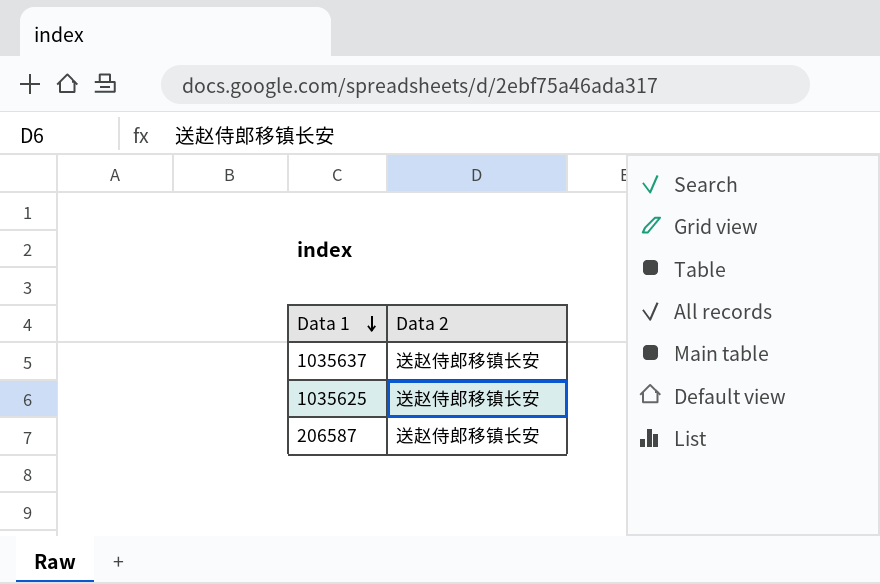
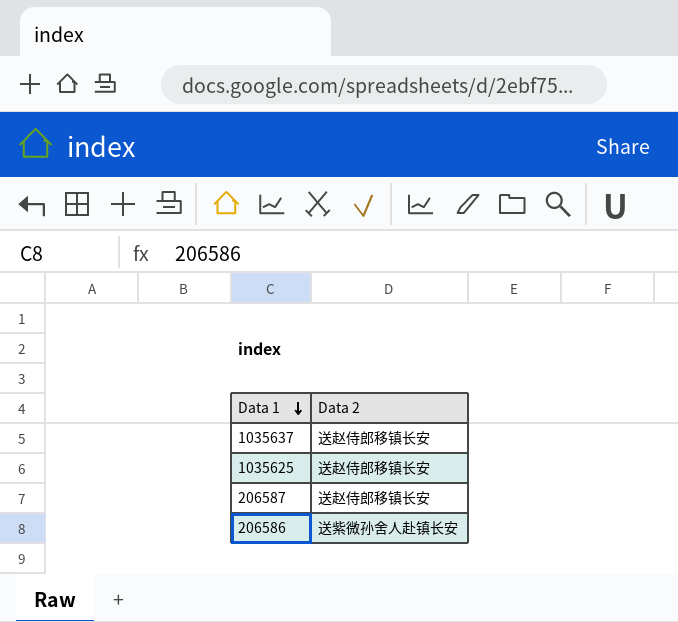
row 206586: none -> 送紫微孙舍人赴镇长安

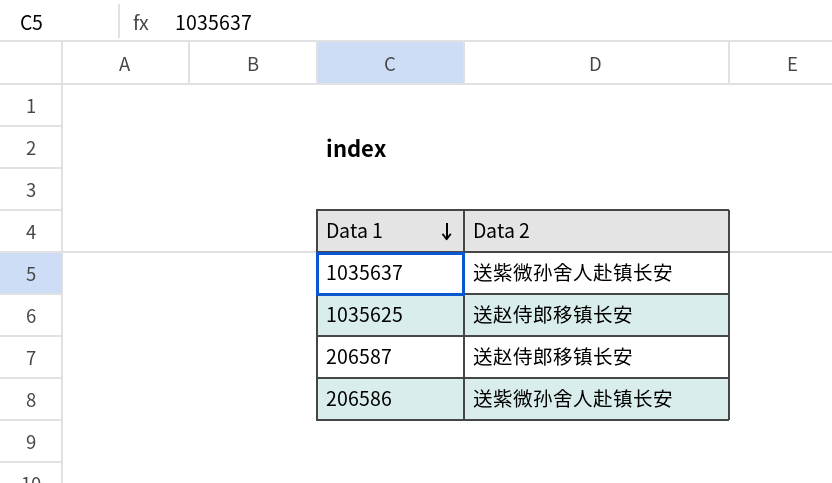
1035637 | Data 2: 送赵侍郎移镇长安 -> 送紫微孙舍人赴镇长安

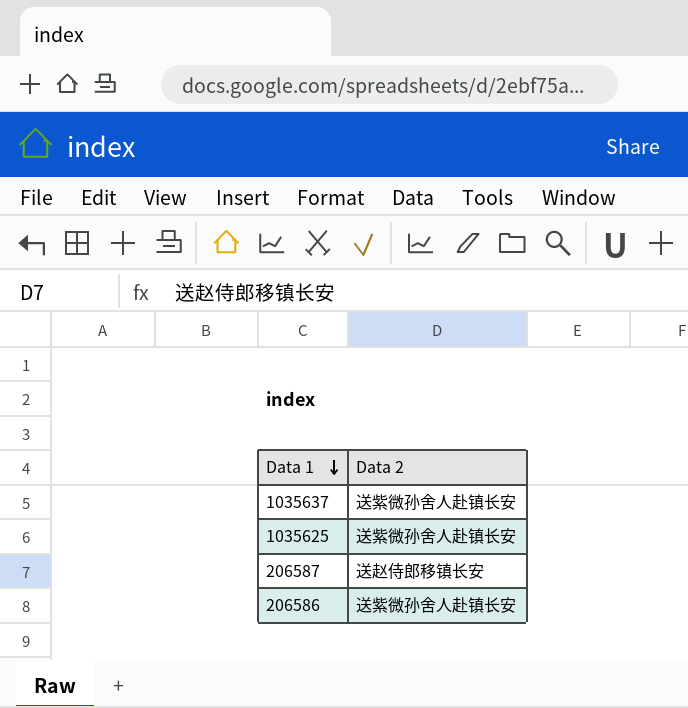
1035625 | Data 2: 送赵侍郎移镇长安 -> 送紫微孙舍人赴镇长安

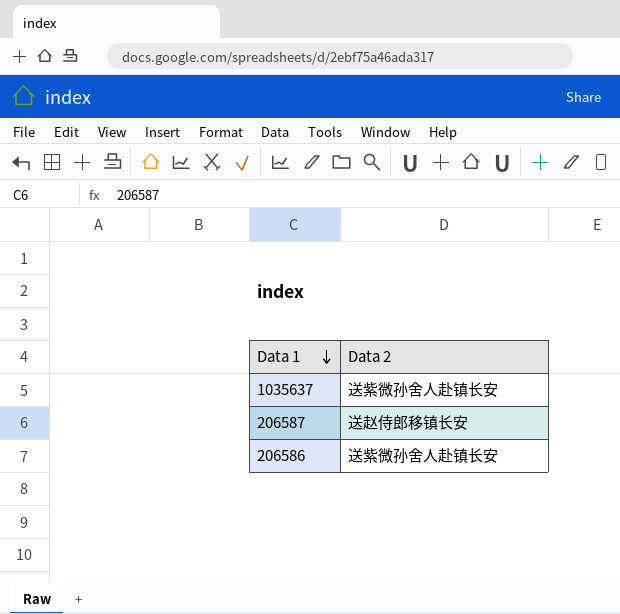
row 1035625: 送紫微孙舍人赴镇长安 -> none

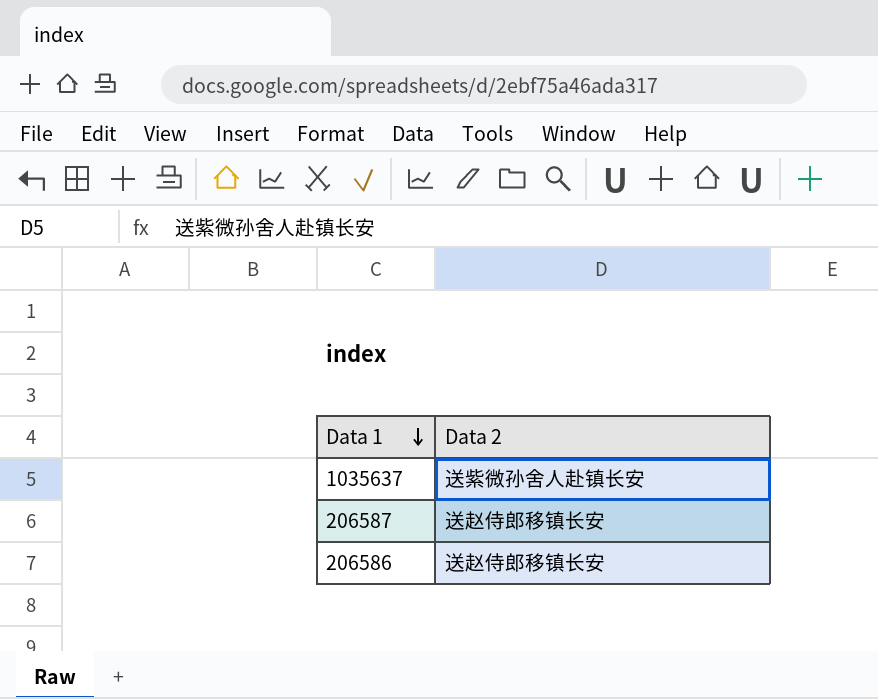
206586 | Data 2: 送紫微孙舍人赴镇长安 -> 送赵侍郎移镇长安

